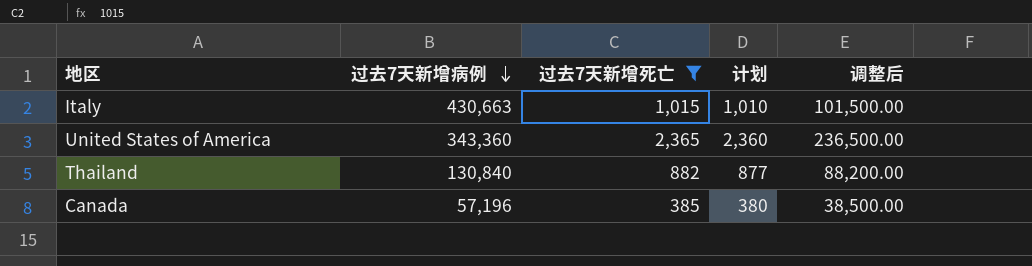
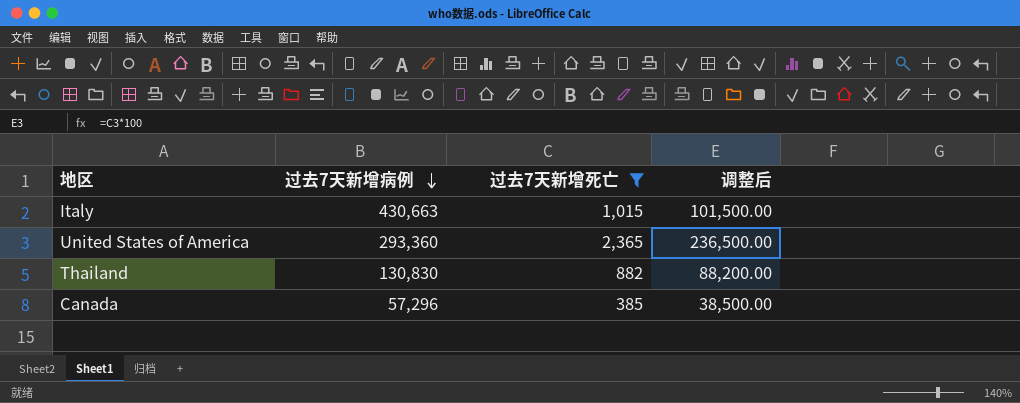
column 计划 | formula: [过去7天新增死亡] - 5 -> none
United States of America | 过去7天新增病例: 343,360 -> 293,360
Thailand | 过去7天新增病例: 130,840 -> 130,830
Canada | 过去7天新增病例: 57,196 -> 57,296

